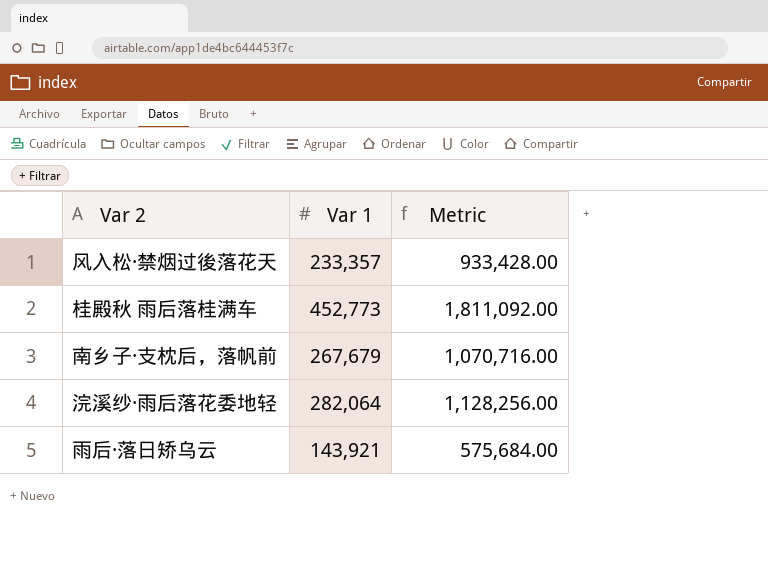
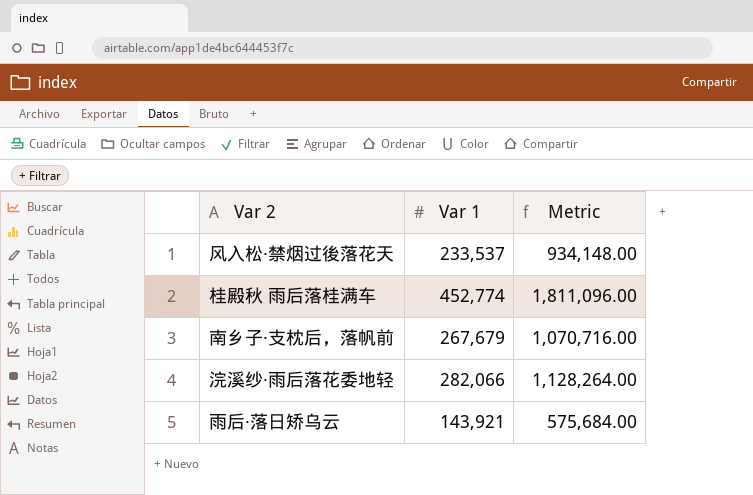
风入松·禁烟过後落花天 | Var 1: 233,357 -> 233,537
风入松·禁烟过後落花天 | Metric: 933,428.00 -> 934,148.00
桂殿秋 雨后落桂满车 | Var 1: 452,773 -> 452,774
桂殿秋 雨后落桂满车 | Metric: 1,811,092.00 -> 1,811,096.00
浣溪纱·雨后落花委地轻 | Var 1: 282,064 -> 282,066
浣溪纱·雨后落花委地轻 | Metric: 1,128,256.00 -> 1,128,264.00

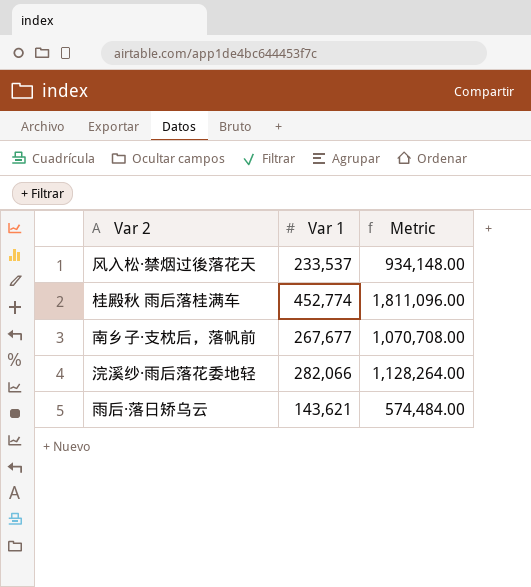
南乡子·支枕后，落帆前 | Var 1: 267,679 -> 267,677
南乡子·支枕后，落帆前 | Metric: 1,070,716.00 -> 1,070,708.00
雨后·落日矫乌云 | Var 1: 143,921 -> 143,621
雨后·落日矫乌云 | Metric: 575,684.00 -> 574,484.00

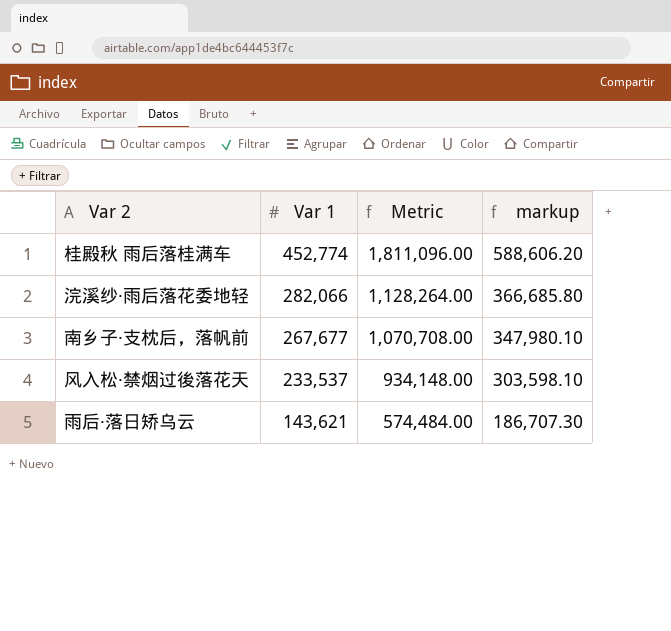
row order: none -> Var 1 descending
column markup | formula: none -> [Var 1] * 1.3

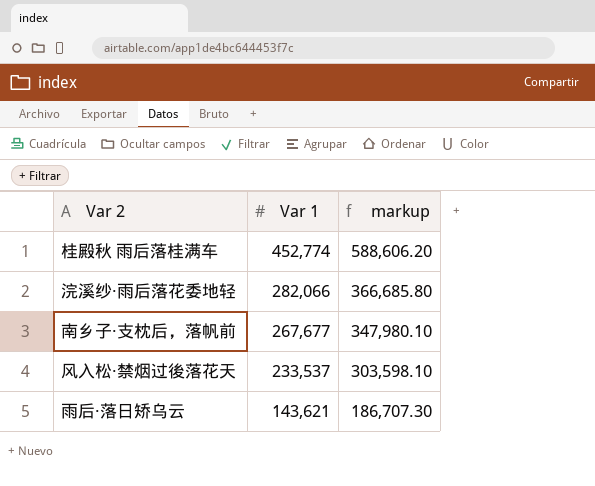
column Metric | formula: [Var 1] * 4 -> none

